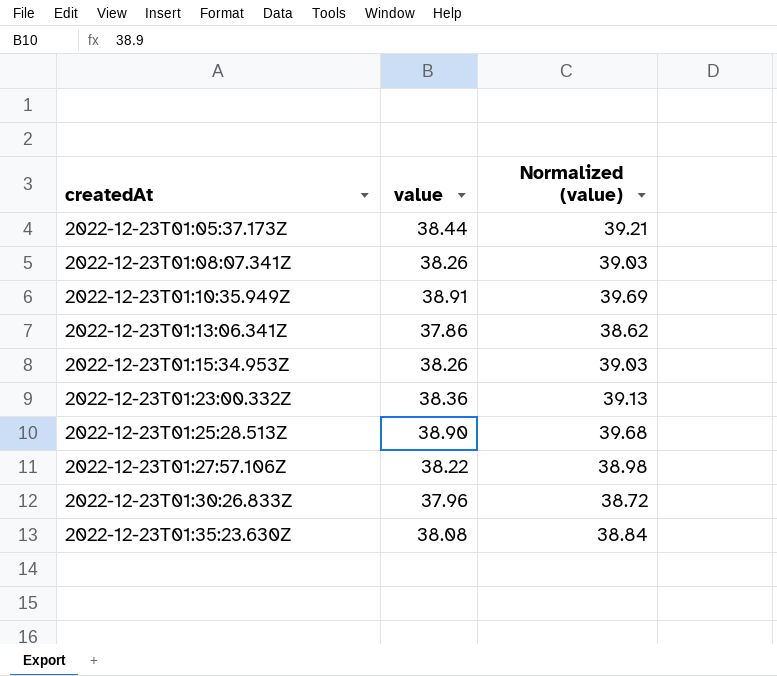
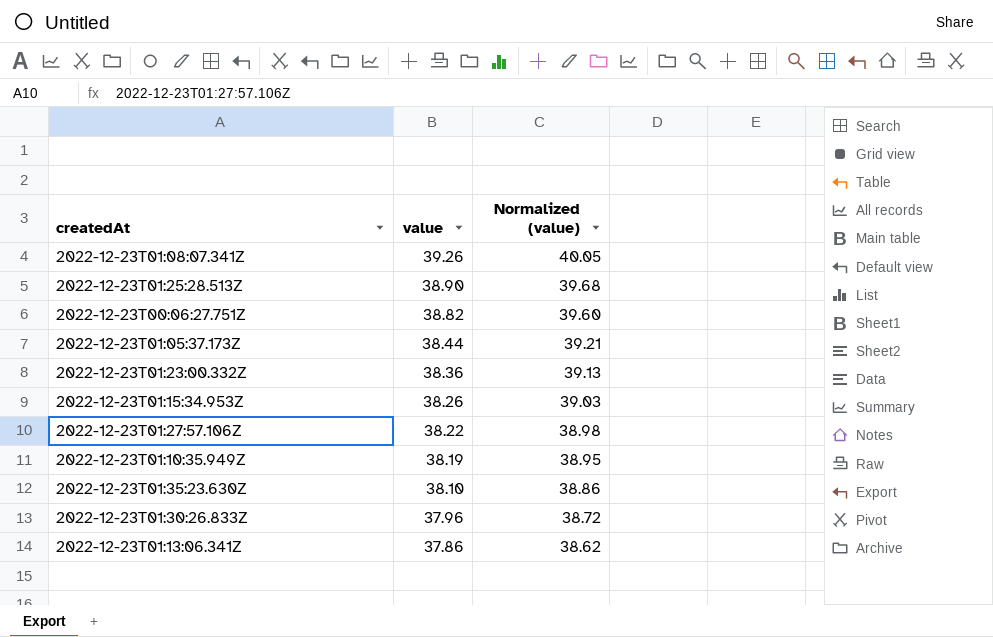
row order: createdAt ascending -> value descending
2022-12-23T01:08:07.341Z | value: 38.26 -> 39.26
2022-12-23T01:08:07.341Z | Normalized (value): 39.03 -> 40.05
row 2022-12-23T00:06:27.751Z: none -> 38.82 | 39.60
2022-12-23T01:10:35.949Z | value: 38.91 -> 38.19
2022-12-23T01:10:35.949Z | Normalized (value): 39.69 -> 38.95
2022-12-23T01:35:23.630Z | value: 38.08 -> 38.10
2022-12-23T01:35:23.630Z | Normalized (value): 38.84 -> 38.86

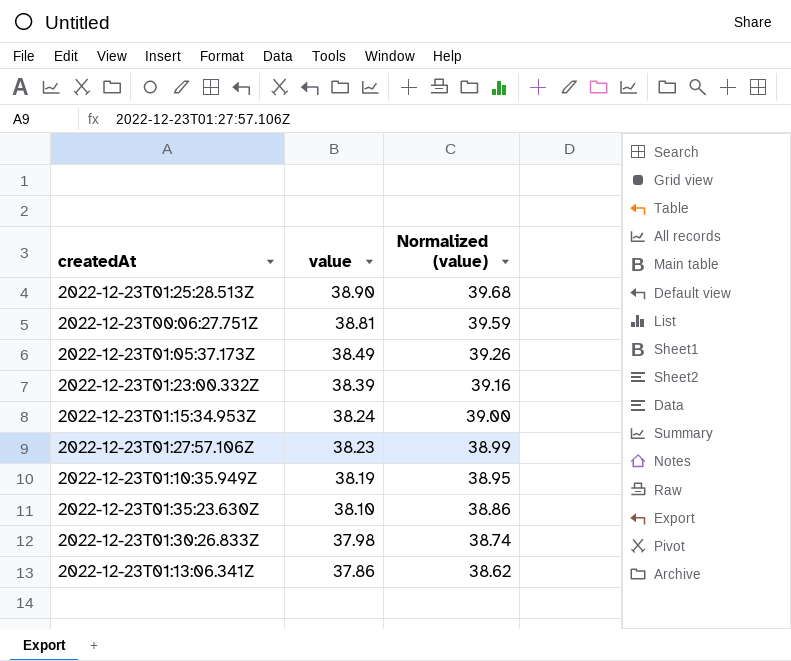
row 2022-12-23T01:08:07.341Z: 39.26 | 40.05 -> none
2022-12-23T00:06:27.751Z | value: 38.82 -> 38.81
2022-12-23T00:06:27.751Z | Normalized (value): 39.60 -> 39.59
2022-12-23T01:05:37.173Z | value: 38.44 -> 38.49
2022-12-23T01:05:37.173Z | Normalized (value): 39.21 -> 39.26
2022-12-23T01:23:00.332Z | value: 38.36 -> 38.39
2022-12-23T01:23:00.332Z | Normalized (value): 39.13 -> 39.16
2022-12-23T01:15:34.953Z | value: 38.26 -> 38.24
2022-12-23T01:15:34.953Z | Normalized (value): 39.03 -> 39.00
2022-12-23T01:27:57.106Z | value: 38.22 -> 38.23
2022-12-23T01:27:57.106Z | Normalized (value): 38.98 -> 38.99
2022-12-23T01:30:26.833Z | value: 37.96 -> 37.98
2022-12-23T01:30:26.833Z | Normalized (value): 38.72 -> 38.74

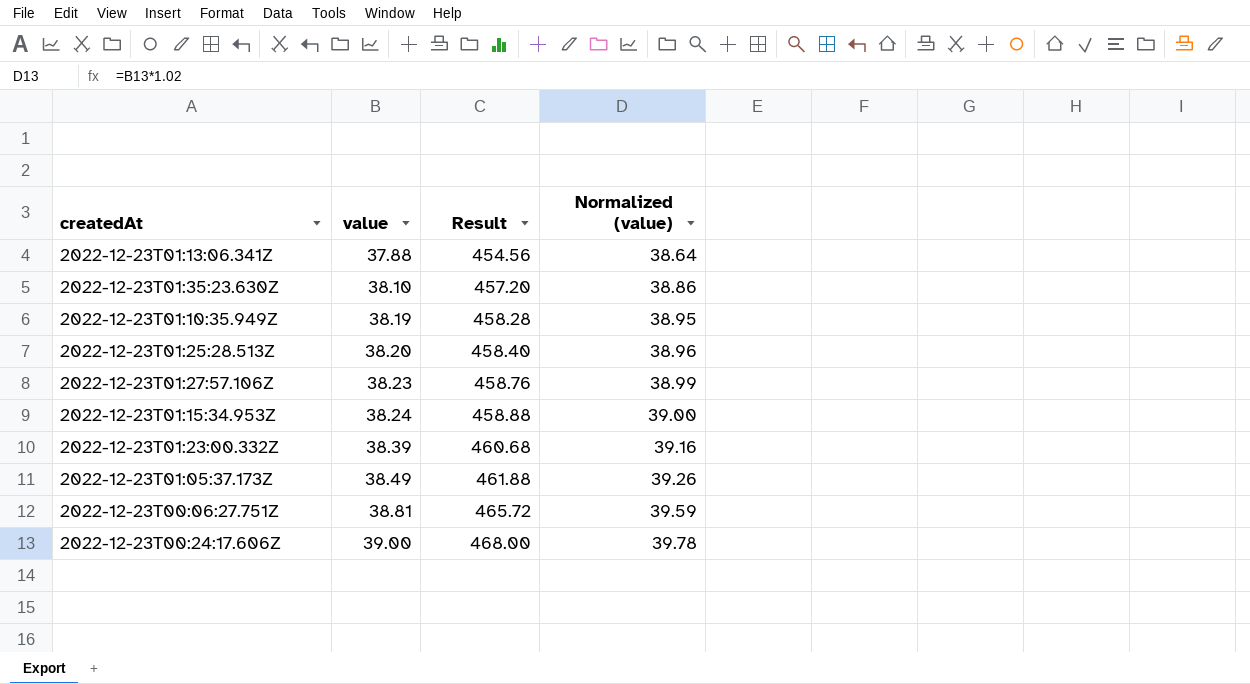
row order: value descending -> value ascending
column Result | formula: none -> [value] * 12
row 2022-12-23T01:30:26.833Z: 37.98 | 38.74 -> none
2022-12-23T01:13:06.341Z | value: 37.86 -> 37.88
2022-12-23T01:13:06.341Z | Normalized (value): 38.62 -> 38.64
2022-12-23T01:25:28.513Z | value: 38.90 -> 38.20
2022-12-23T01:25:28.513Z | Normalized (value): 39.68 -> 38.96
row 2022-12-23T00:24:17.606Z: none -> 39.00 | 468.00 | 39.78

